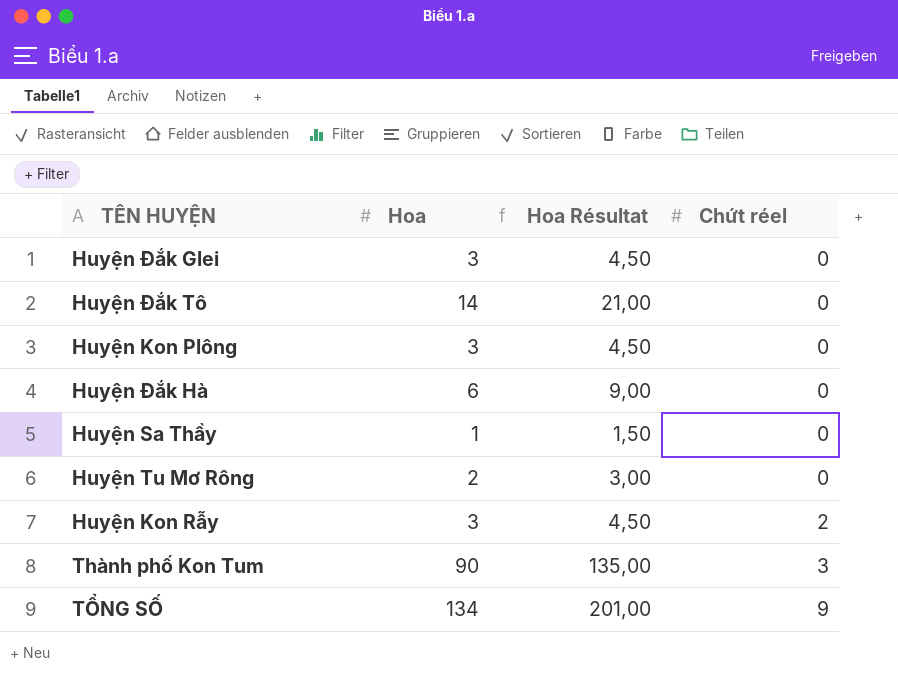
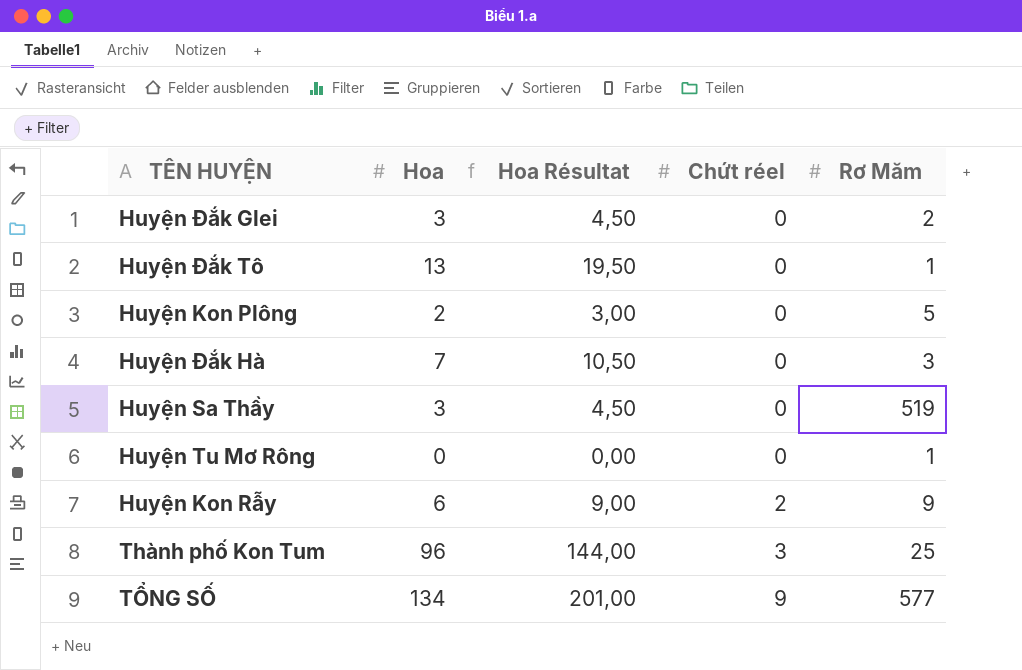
column Rơ Măm | position: none -> 5
Huyện Đắk Tô | Hoa: 14 -> 13
Huyện Đắk Tô | Hoa Résultat: 21,00 -> 19,50
Huyện Kon Plông | Hoa: 3 -> 2
Huyện Kon Plông | Hoa Résultat: 4,50 -> 3,00
Huyện Đắk Hà | Hoa: 6 -> 7
Huyện Đắk Hà | Hoa Résultat: 9,00 -> 10,50
Huyện Sa Thầy | Hoa: 1 -> 3
Huyện Sa Thầy | Hoa Résultat: 1,50 -> 4,50
Huyện Tu Mơ Rông | Hoa: 2 -> 0
Huyện Tu Mơ Rông | Hoa Résultat: 3,00 -> 0,00
Huyện Kon Rẫy | Hoa: 3 -> 6
Huyện Kon Rẫy | Hoa Résultat: 4,50 -> 9,00
Thành phố Kon Tum | Hoa: 90 -> 96
Thành phố Kon Tum | Hoa Résultat: 135,00 -> 144,00

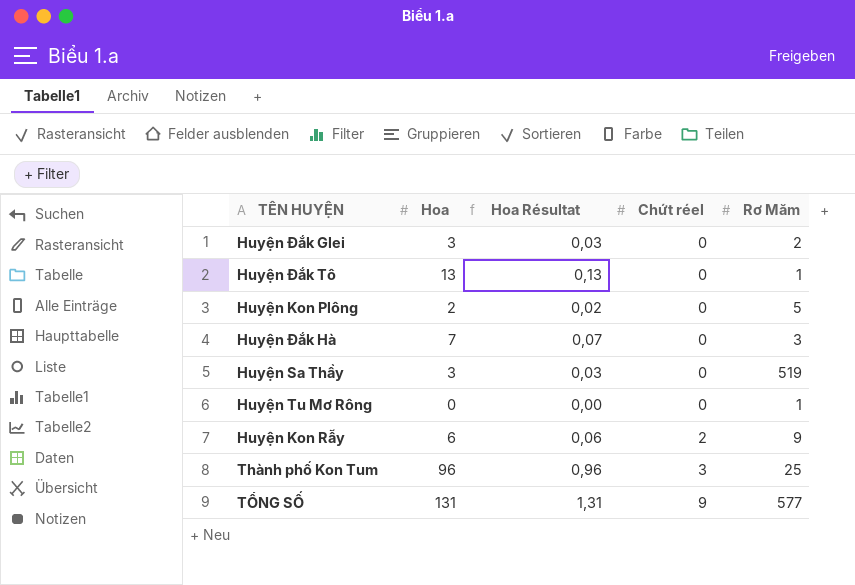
column Hoa Résultat | formula: [Hoa] * 1,5 -> [Hoa] * 0,01
TỔNG SỐ | Hoa: 134 -> 131

